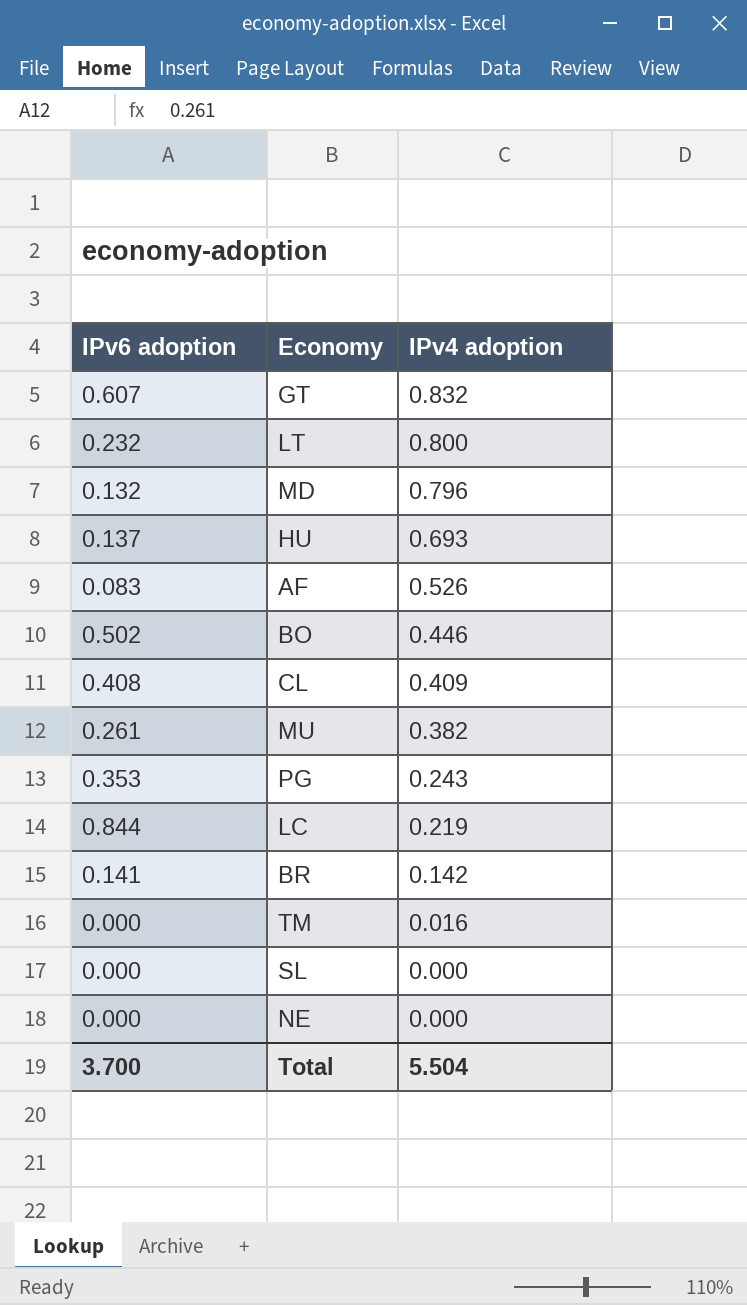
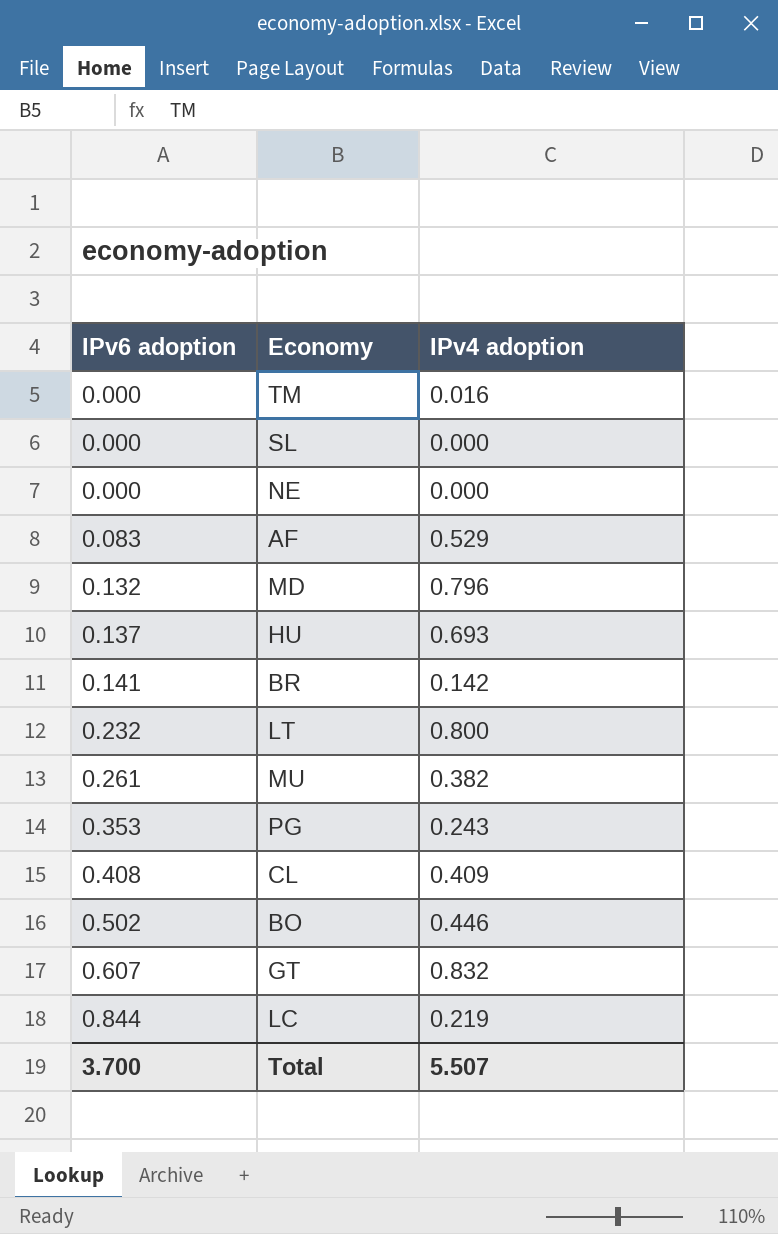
row order: IPv4 adoption descending -> IPv6 adoption ascending
AF | IPv4 adoption: 0.526 -> 0.529
Total | IPv4 adoption: 5.504 -> 5.507

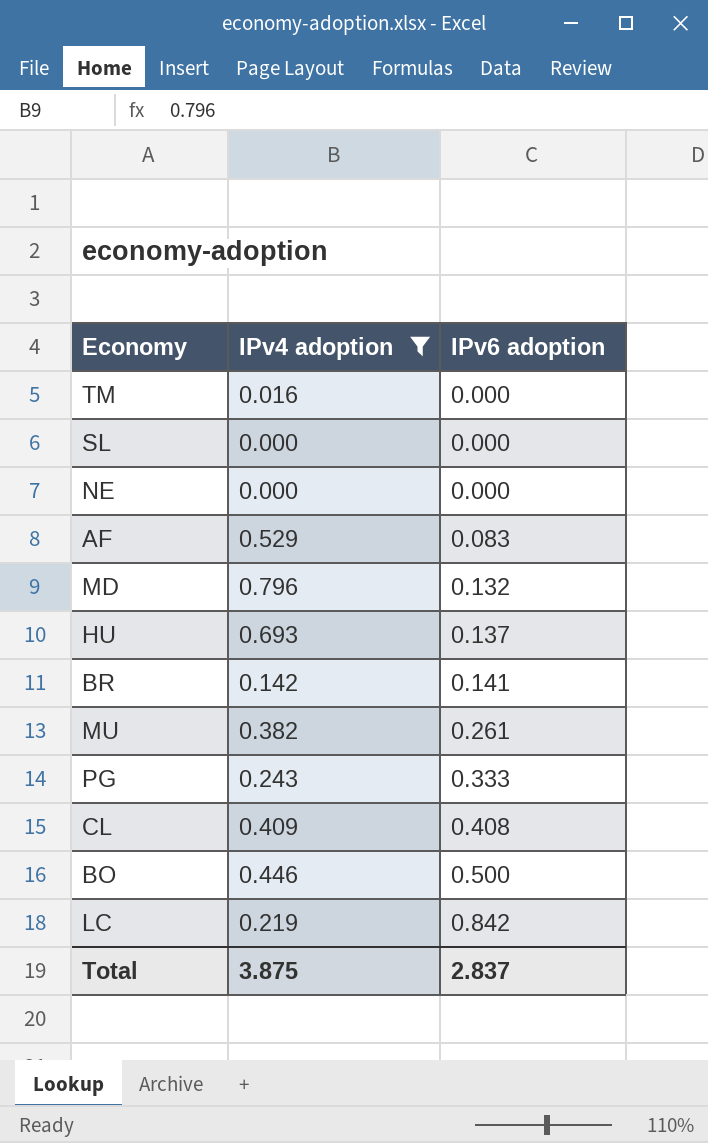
filter: none -> IPv4 adoption <= 0.796
column IPv6 adoption | position: 1 -> 3
PG | IPv6 adoption: 0.353 -> 0.333
BO | IPv6 adoption: 0.502 -> 0.500
LC | IPv6 adoption: 0.844 -> 0.842
Total | IPv4 adoption: 5.507 -> 3.875
Total | IPv6 adoption: 3.700 -> 2.837

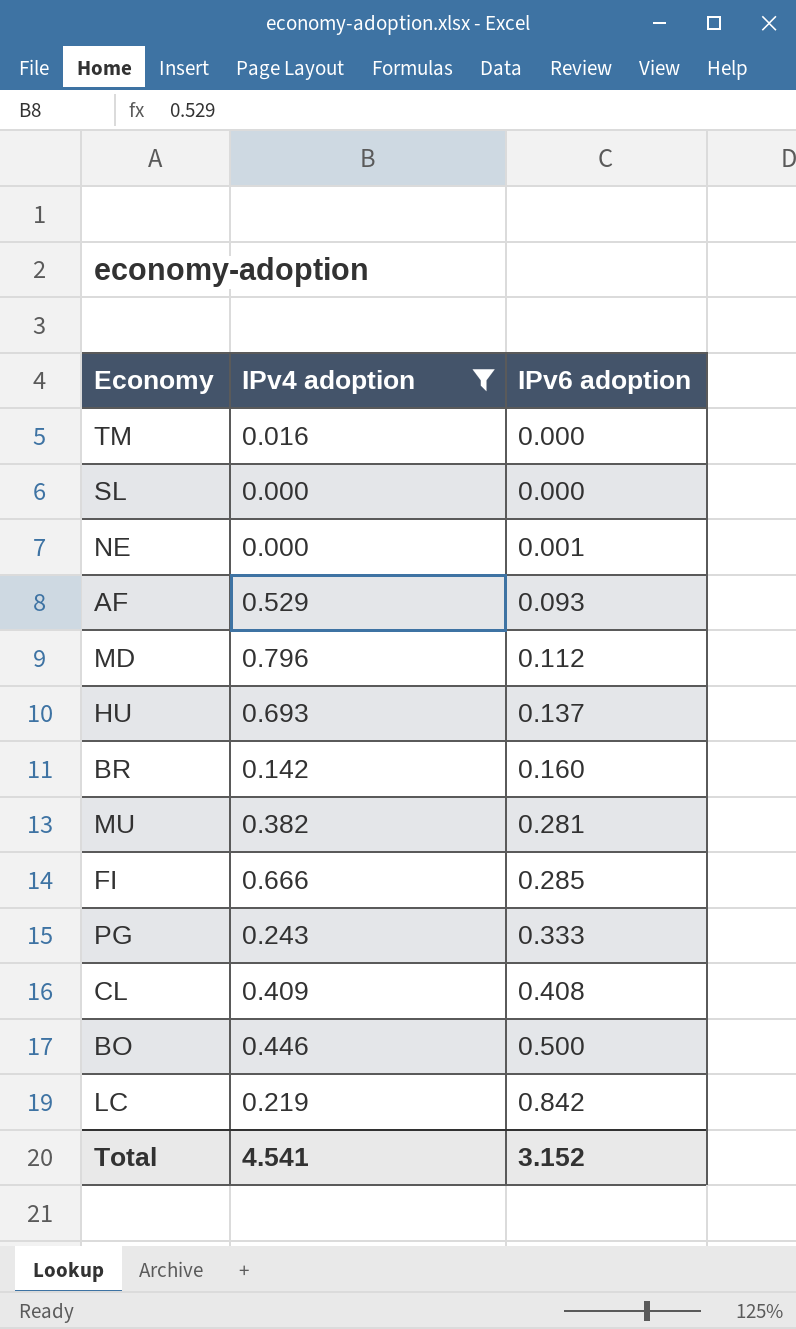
NE | IPv6 adoption: 0.000 -> 0.001
AF | IPv6 adoption: 0.083 -> 0.093
MD | IPv6 adoption: 0.132 -> 0.112
BR | IPv6 adoption: 0.141 -> 0.160
MU | IPv6 adoption: 0.261 -> 0.281
row FI: none -> 0.666 | 0.285
Total | IPv4 adoption: 3.875 -> 4.541
Total | IPv6 adoption: 2.837 -> 3.152

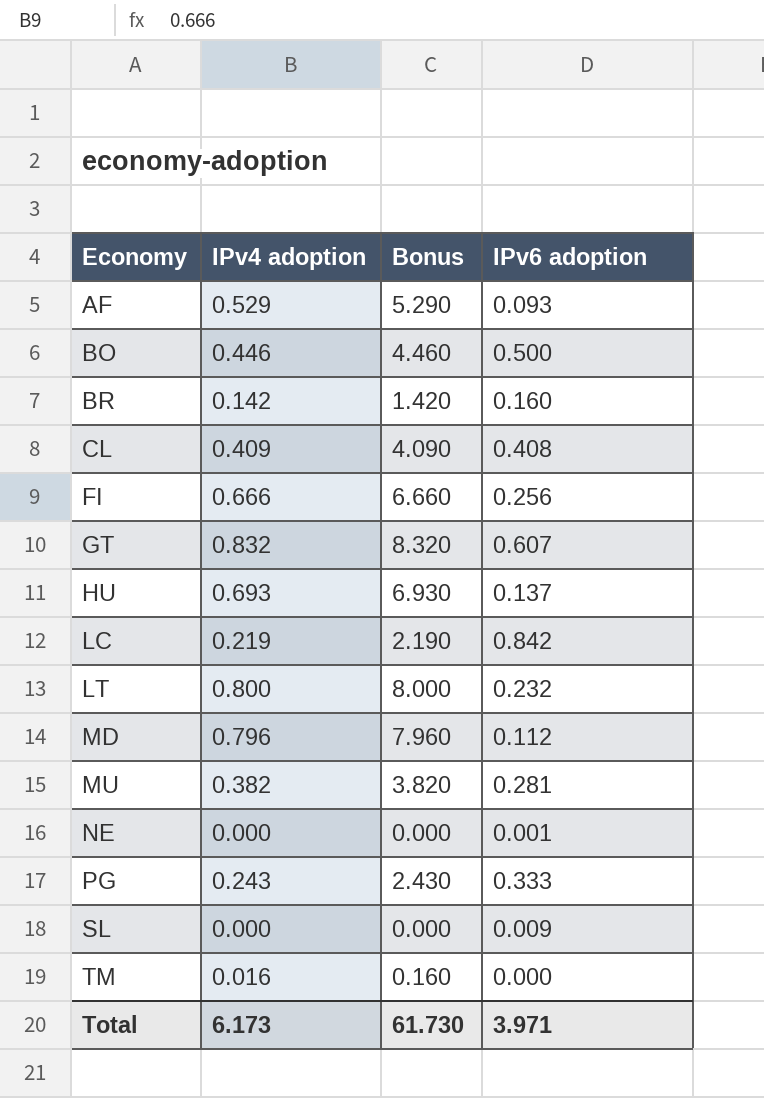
filter: IPv4 adoption <= 0.796 -> none
row order: IPv6 adoption ascending -> Economy ascending
column Bonus | formula: none -> [IPv4 adoption] * 10
FI | IPv6 adoption: 0.285 -> 0.256
SL | IPv6 adoption: 0.000 -> 0.009
Total | IPv4 adoption: 4.541 -> 6.173
Total | IPv6 adoption: 3.152 -> 3.971

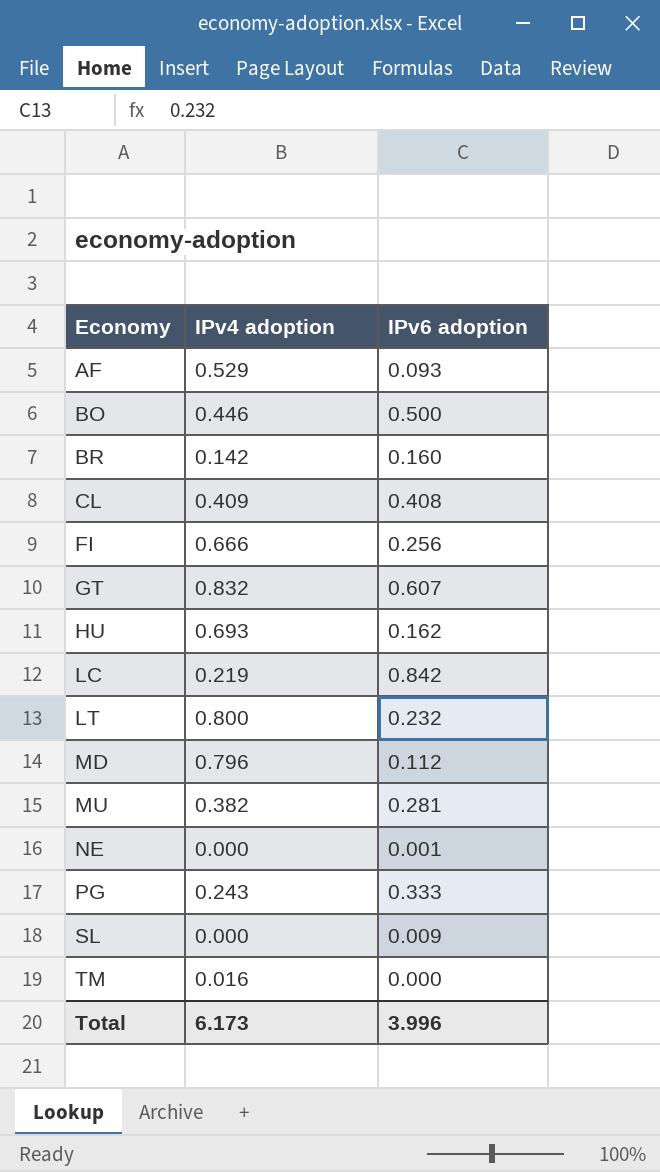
column Bonus | formula: [IPv4 adoption] * 10 -> none
HU | IPv6 adoption: 0.137 -> 0.162
Total | IPv6 adoption: 3.971 -> 3.996

